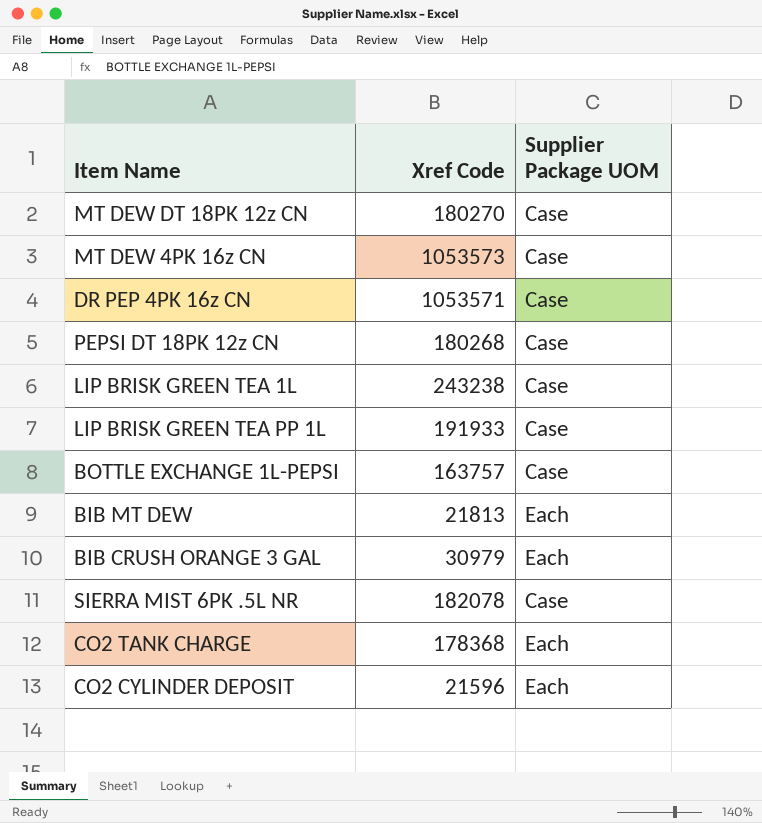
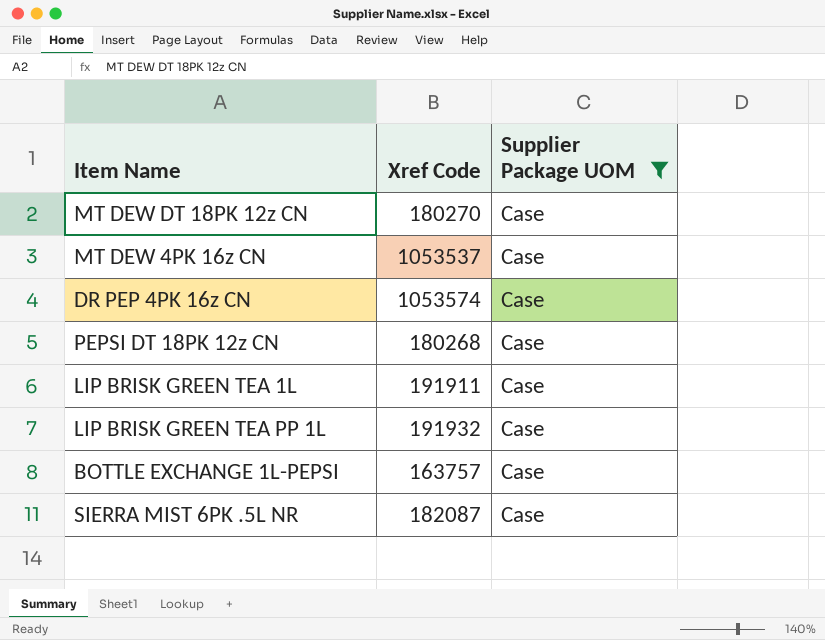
filter: none -> Supplier Package UOM = Case
MT DEW 4PK 16z CN | Xref Code: 1053573 -> 1053537
DR PEP 4PK 16z CN | Xref Code: 1053571 -> 1053574
LIP BRISK GREEN TEA 1L | Xref Code: 243238 -> 191911
LIP BRISK GREEN TEA PP 1L | Xref Code: 191933 -> 191932
SIERRA MIST 6PK .5L NR | Xref Code: 182078 -> 182087

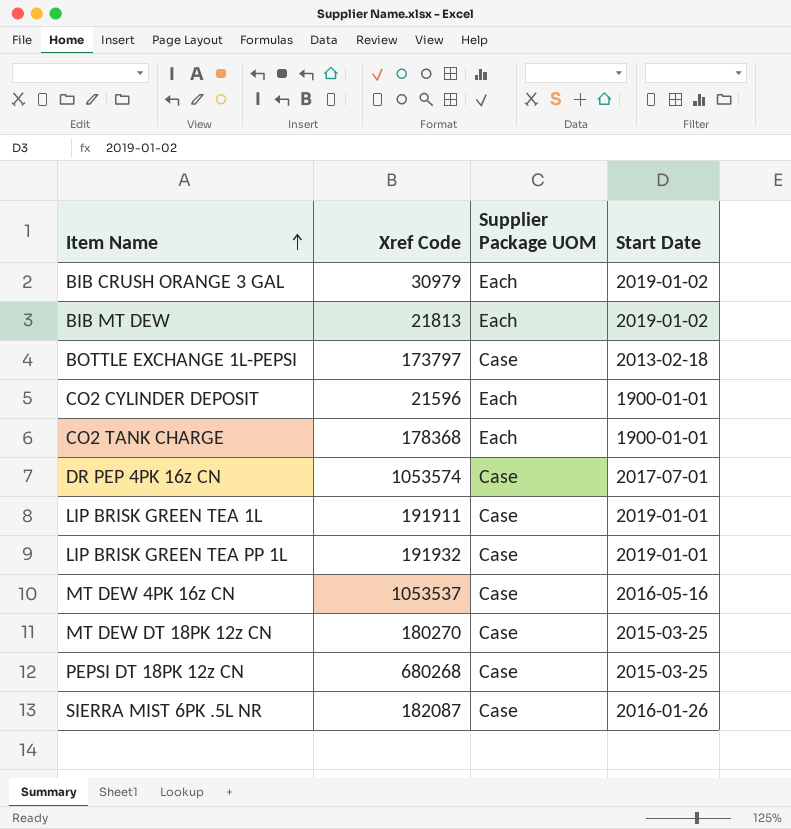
filter: Supplier Package UOM = Case -> none
row order: none -> Item Name ascending
column Start Date | position: none -> 4
BOTTLE EXCHANGE 1L-PEPSI | Xref Code: 163757 -> 173797
PEPSI DT 18PK 12z CN | Xref Code: 180268 -> 680268

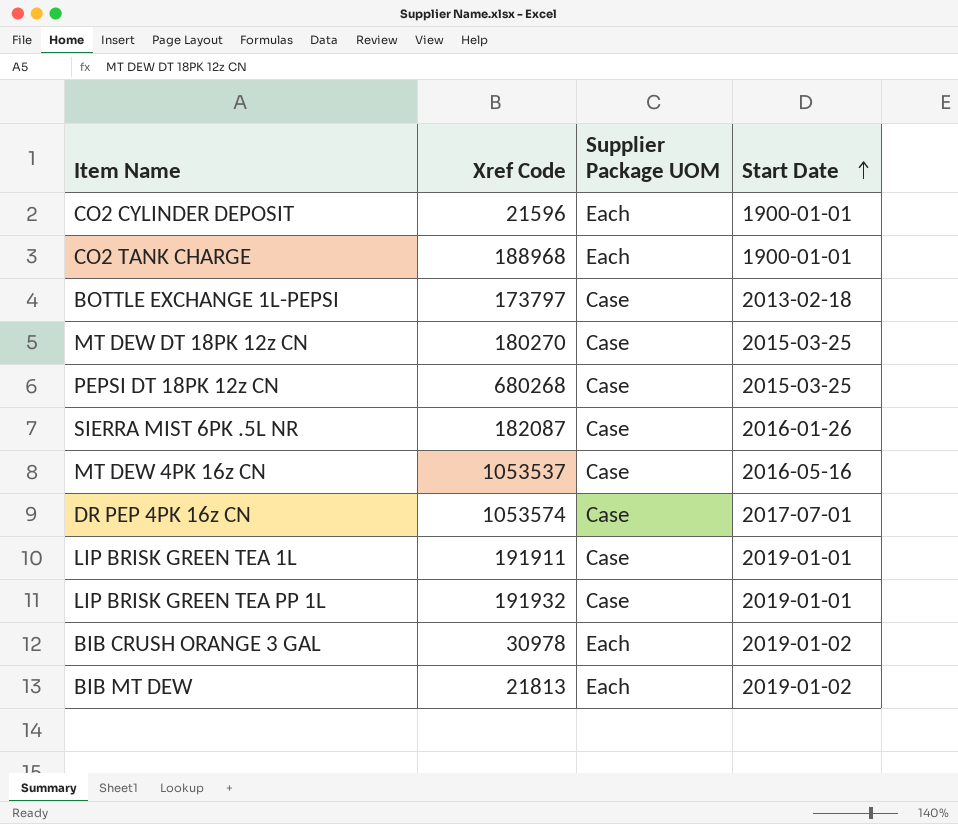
row order: Item Name ascending -> Start Date ascending
CO2 TANK CHARGE | Xref Code: 178368 -> 188968
BIB CRUSH ORANGE 3 GAL | Xref Code: 30979 -> 30978

